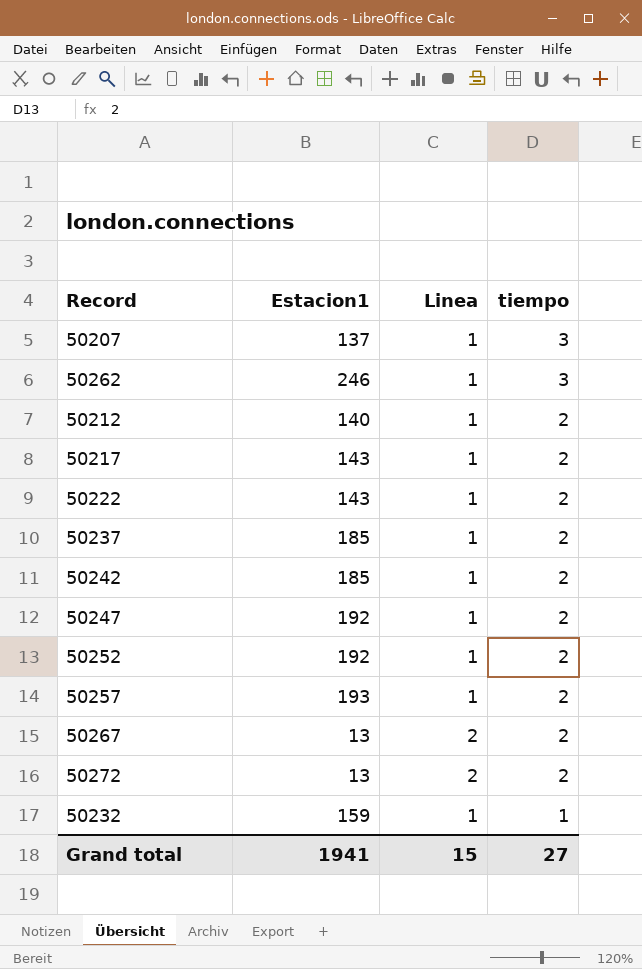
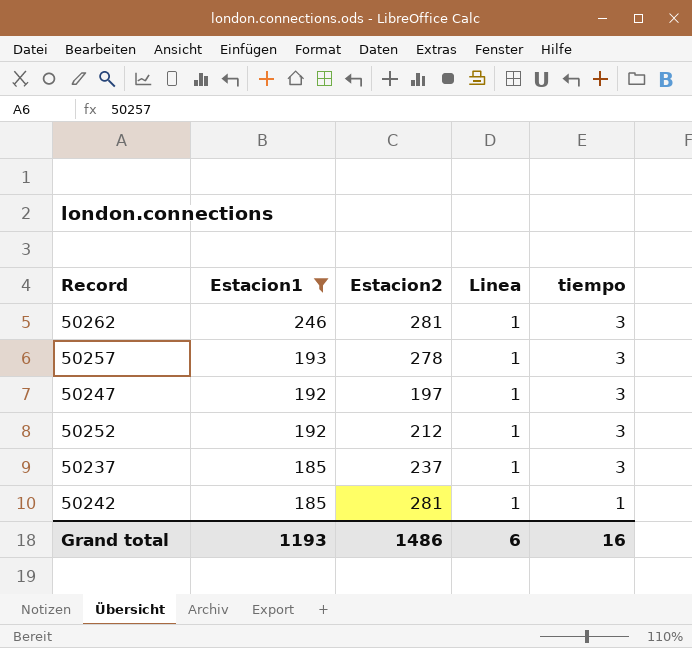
filter: none -> Estacion1 >= 185
row order: tiempo descending -> Estacion1 descending
column Estacion2 | position: none -> 3
50257 | tiempo: 2 -> 3
50247 | tiempo: 2 -> 3
50252 | tiempo: 2 -> 3
50237 | tiempo: 2 -> 3
50242 | tiempo: 2 -> 1
Grand total | Estacion1: 1941 -> 1193
Grand total | Linea: 15 -> 6
Grand total | tiempo: 27 -> 16

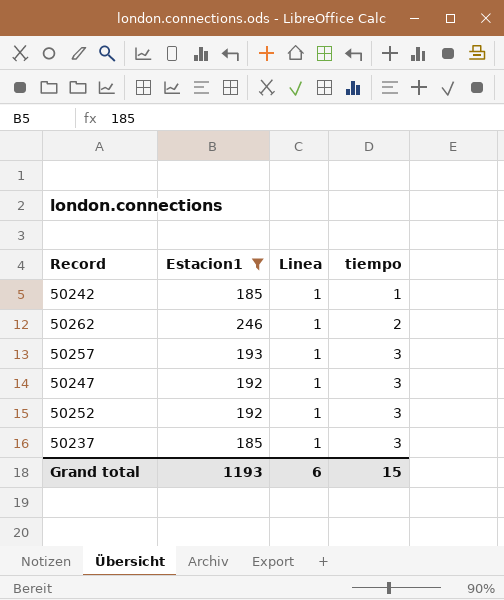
row order: Estacion1 descending -> tiempo ascending
column Estacion2 | position: 3 -> none
50262 | tiempo: 3 -> 2
Grand total | tiempo: 16 -> 15

